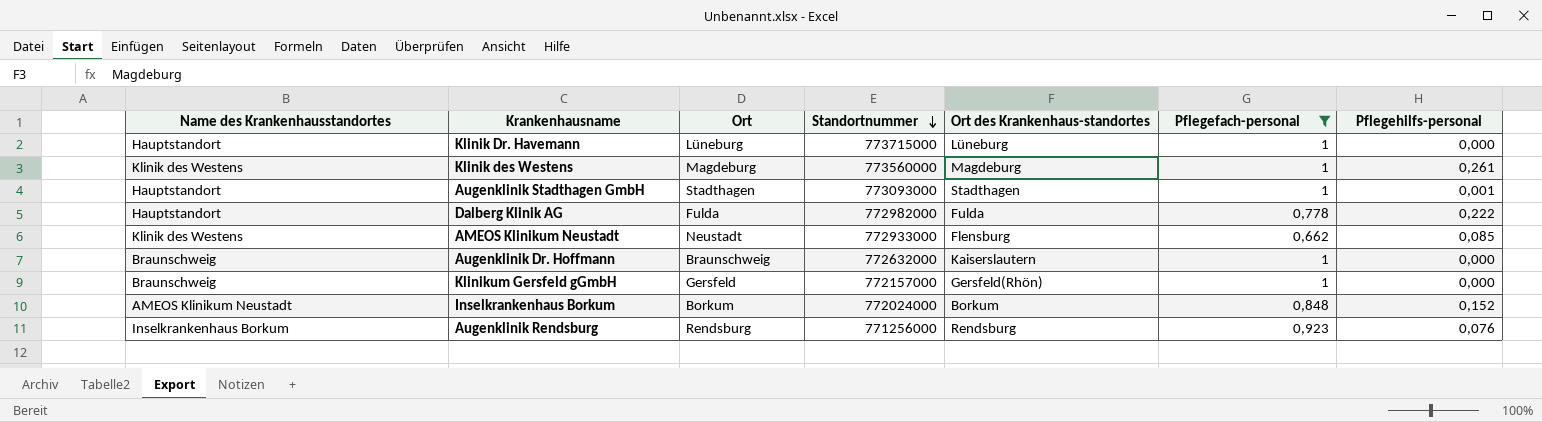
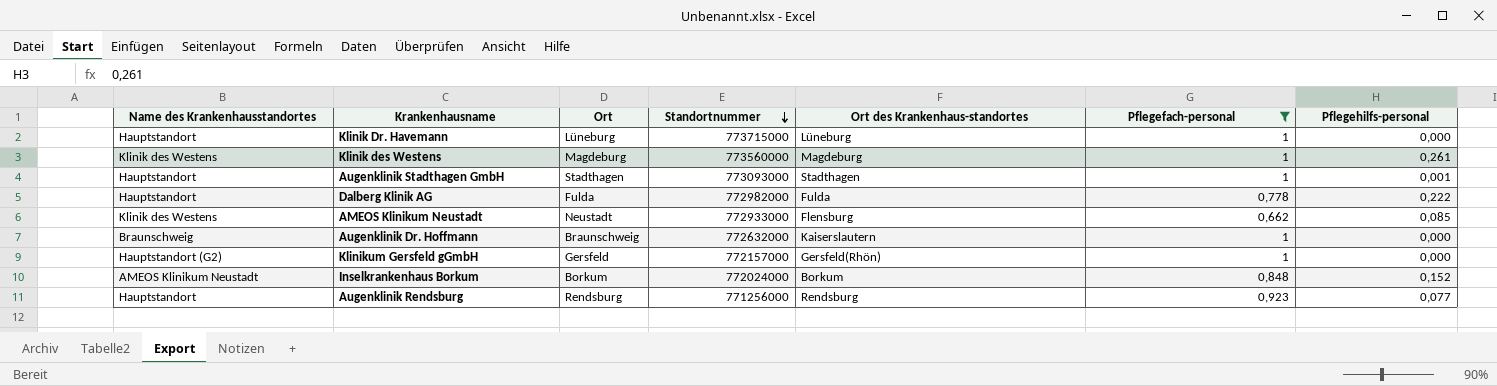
Klinikum Gersfeld gGmbH | Name des Krankenhausstandortes: Braunschweig -> Hauptstandort (G2)
Augenklinik Rendsburg | Name des Krankenhausstandortes: Inselkrankenhaus Borkum -> Hauptstandort
Augenklinik Rendsburg | Pflegehilfs-personal: 0,076 -> 0,077

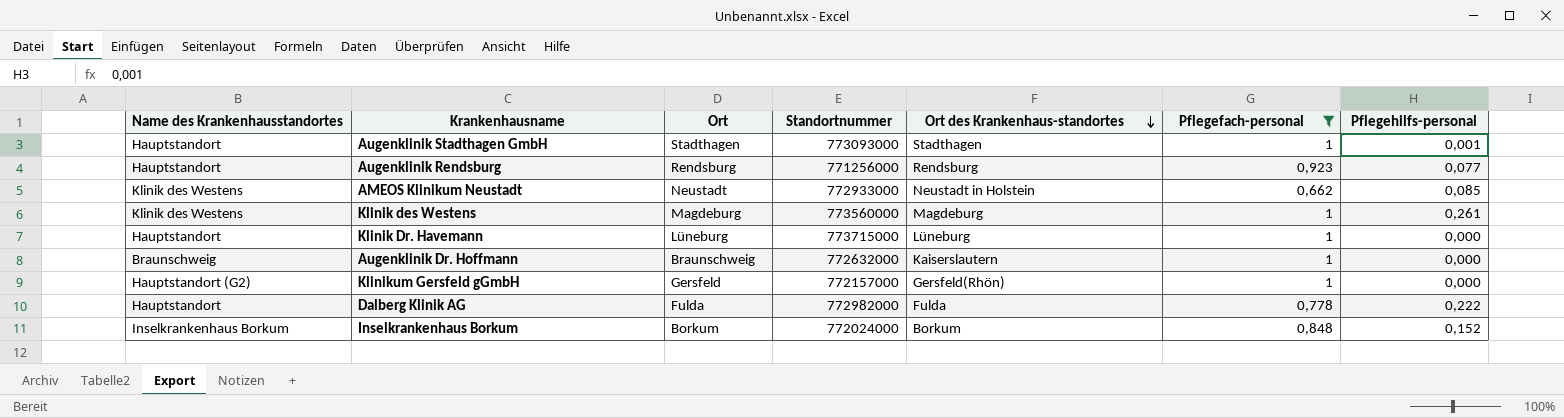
row order: Standortnummer descending -> Ort des Krankenhaus-standortes descending
AMEOS Klinikum Neustadt | Ort des Krankenhaus-standortes: Flensburg -> Neustadt in Holstein
Inselkrankenhaus Borkum | Name des Krankenhausstandortes: AMEOS Klinikum Neustadt -> Inselkrankenhaus Borkum

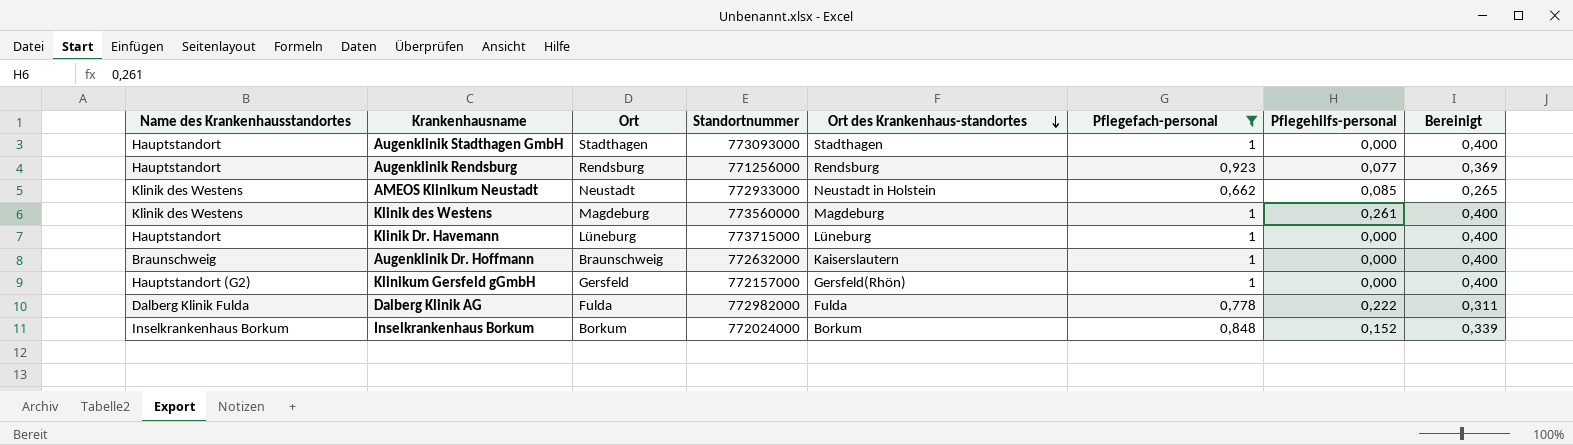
column Bereinigt | formula: none -> [Pflegefach-personal] * 0,4
Augenklinik Stadthagen GmbH | Pflegehilfs-personal: 0,001 -> 0,000
Dalberg Klinik AG | Name des Krankenhausstandortes: Hauptstandort -> Dalberg Klinik Fulda

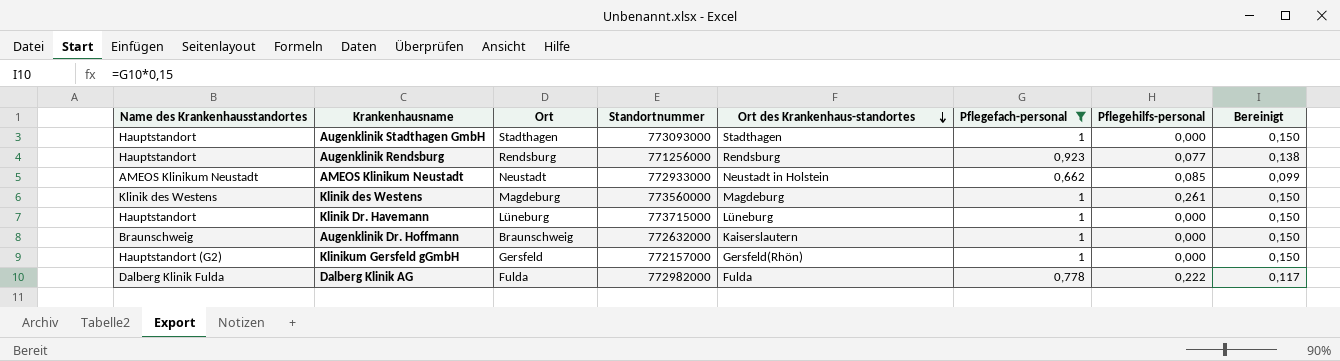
column Bereinigt | formula: [Pflegefach-personal] * 0,4 -> [Pflegefach-personal] * 0,15
row Inselkrankenhaus Borkum: Inselkrankenhaus Borkum | Borkum | 772024000 | Borkum | 0,848 | 0,152 | 0,339 -> none
AMEOS Klinikum Neustadt | Name des Krankenhausstandortes: Klinik des Westens -> AMEOS Klinikum Neustadt

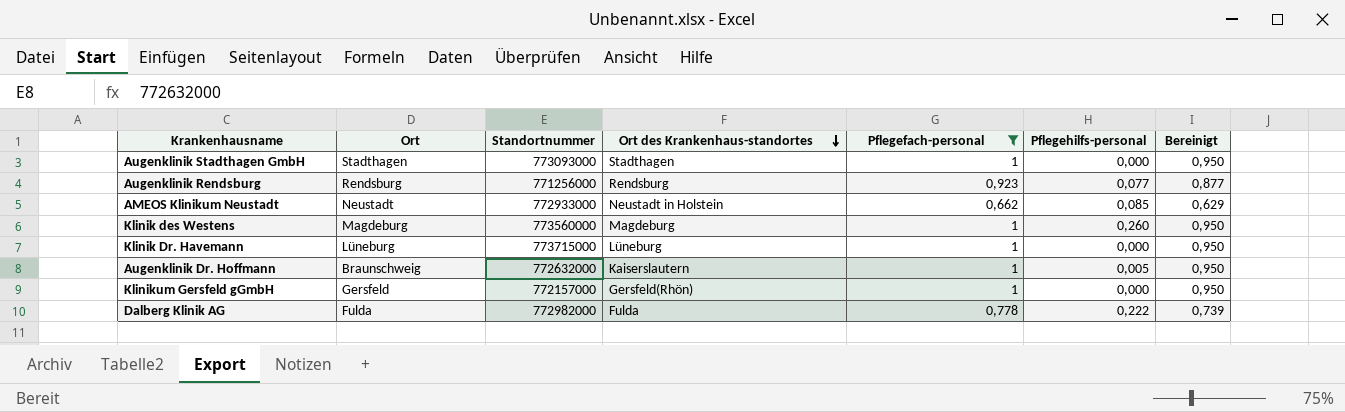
column Name des Krankenhausstandortes | position: 1 -> none
column Bereinigt | formula: [Pflegefach-personal] * 0,15 -> [Pflegefach-personal] * 0,95
Klinik des Westens | Pflegehilfs-personal: 0,261 -> 0,260
Augenklinik Dr. Hoffmann | Pflegehilfs-personal: 0,000 -> 0,005

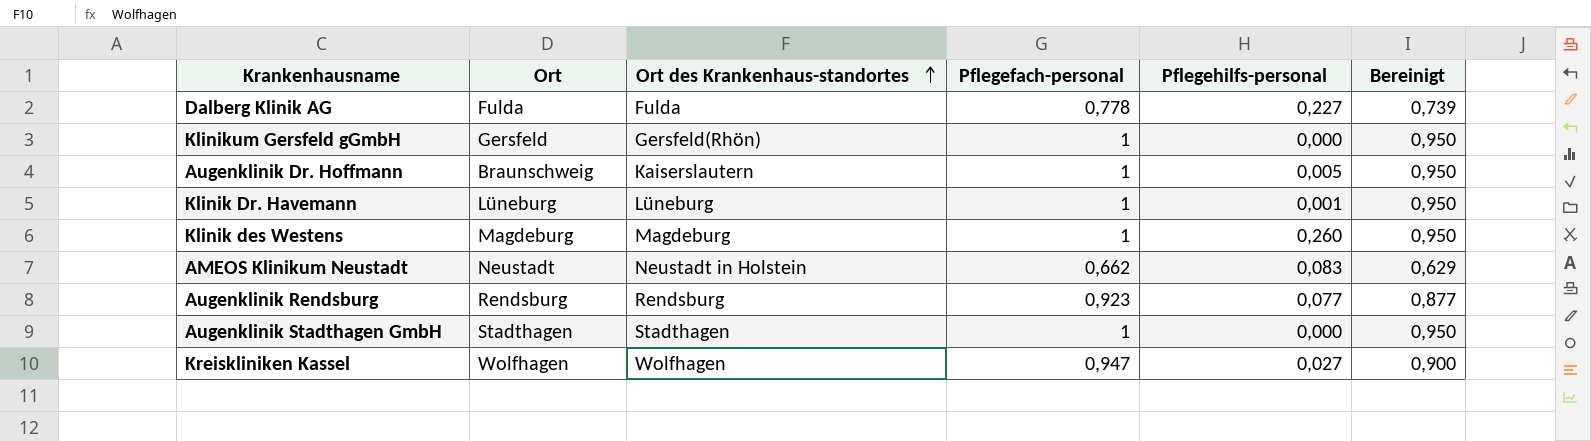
filter: Pflegefach-personal != 0,947 -> none
row order: Ort des Krankenhaus-standortes descending -> Ort des Krankenhaus-standortes ascending
column Standortnummer | position: 3 -> none
Dalberg Klinik AG | Pflegehilfs-personal: 0,222 -> 0,227
Klinik Dr. Havemann | Pflegehilfs-personal: 0,000 -> 0,001
AMEOS Klinikum Neustadt | Pflegehilfs-personal: 0,085 -> 0,083

